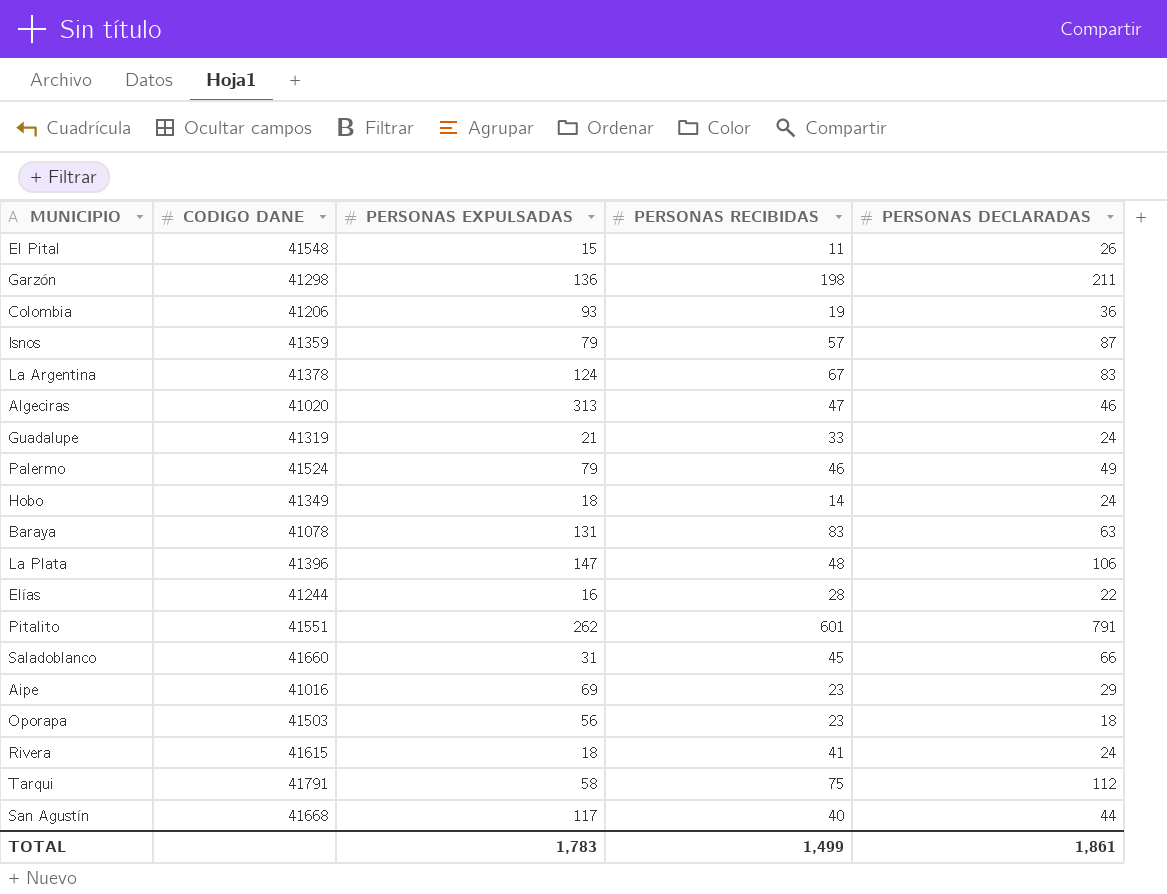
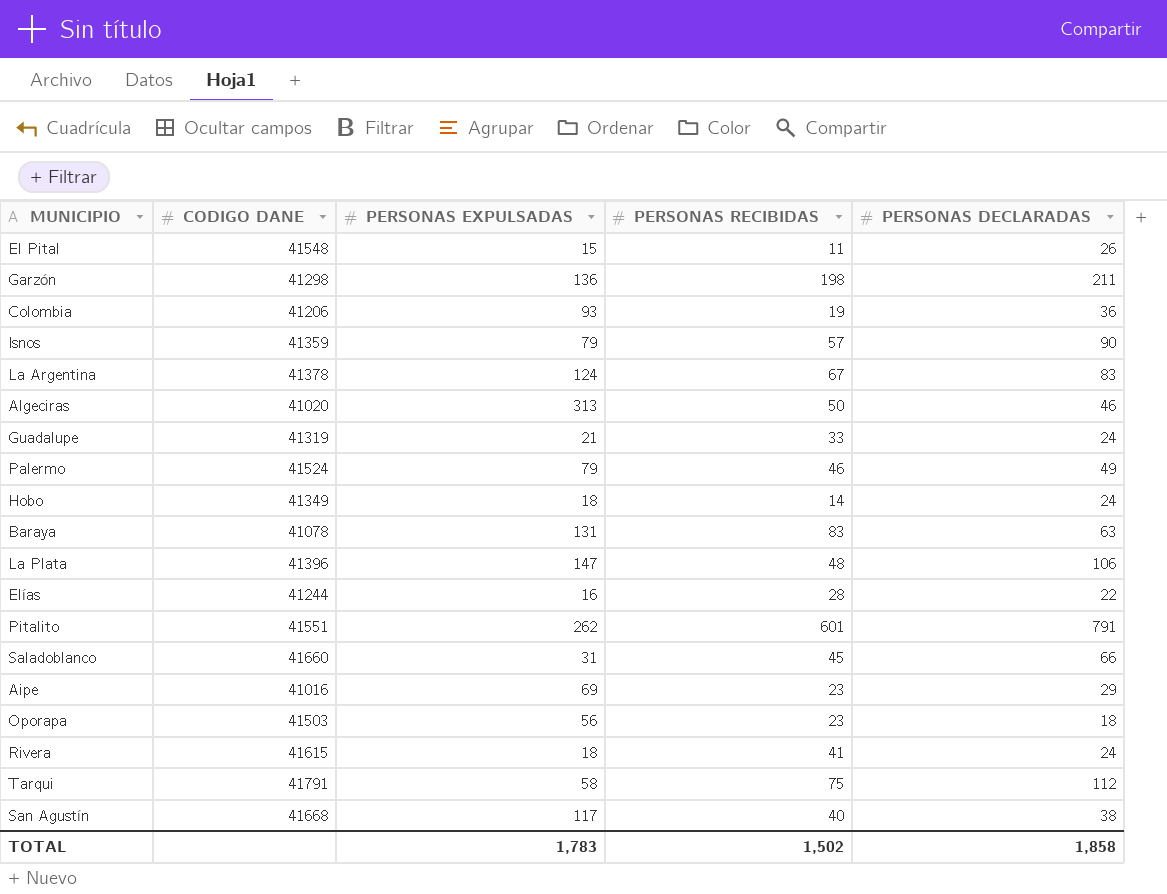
Isnos | PERSONAS DECLARADAS: 87 -> 90
Algeciras | PERSONAS RECIBIDAS: 47 -> 50
San Agustín | PERSONAS DECLARADAS: 44 -> 38
TOTAL | PERSONAS RECIBIDAS: 1,499 -> 1,502
TOTAL | PERSONAS DECLARADAS: 1,861 -> 1,858

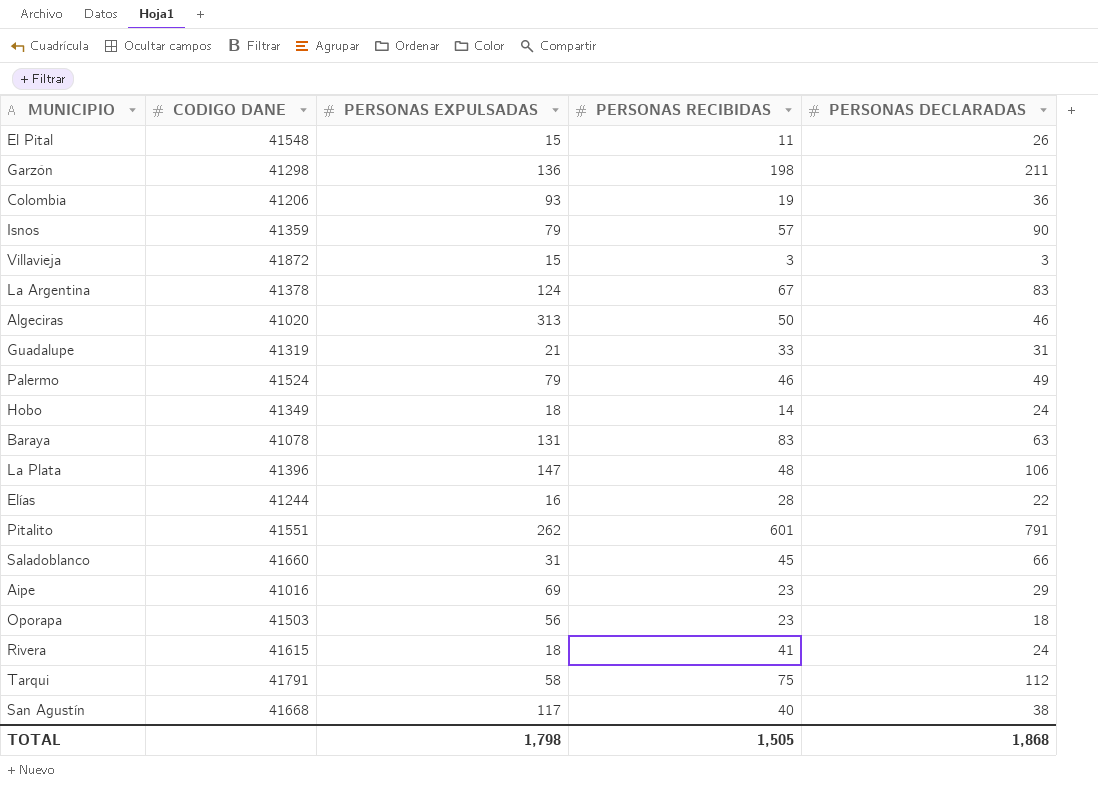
row Villavieja: none -> 41872 | 15 | 3 | 3
Guadalupe | PERSONAS DECLARADAS: 24 -> 31
TOTAL | PERSONAS EXPULSADAS: 1,783 -> 1,798
TOTAL | PERSONAS RECIBIDAS: 1,502 -> 1,505
TOTAL | PERSONAS DECLARADAS: 1,858 -> 1,868

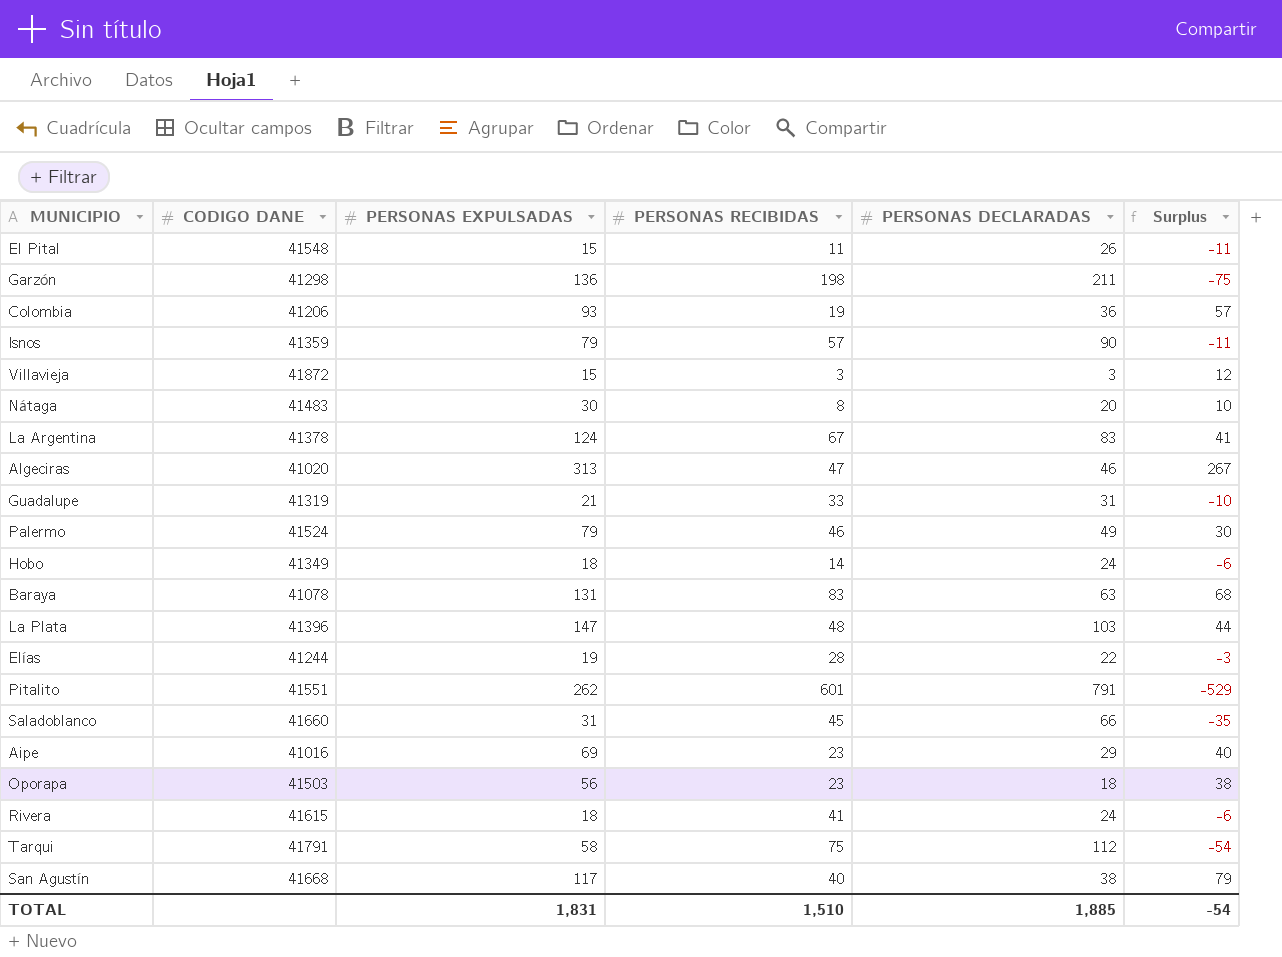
column Surplus | formula: none -> [PERSONAS EXPULSADAS] - [PERSONAS DECLARADAS]
row Nátaga: none -> 41483 | 30 | 8 | 20 | 10
Algeciras | PERSONAS RECIBIDAS: 50 -> 47
La Plata | PERSONAS DECLARADAS: 106 -> 103
Elías | PERSONAS EXPULSADAS: 16 -> 19
TOTAL | PERSONAS EXPULSADAS: 1,798 -> 1,831
TOTAL | PERSONAS RECIBIDAS: 1,505 -> 1,510
TOTAL | PERSONAS DECLARADAS: 1,868 -> 1,885

